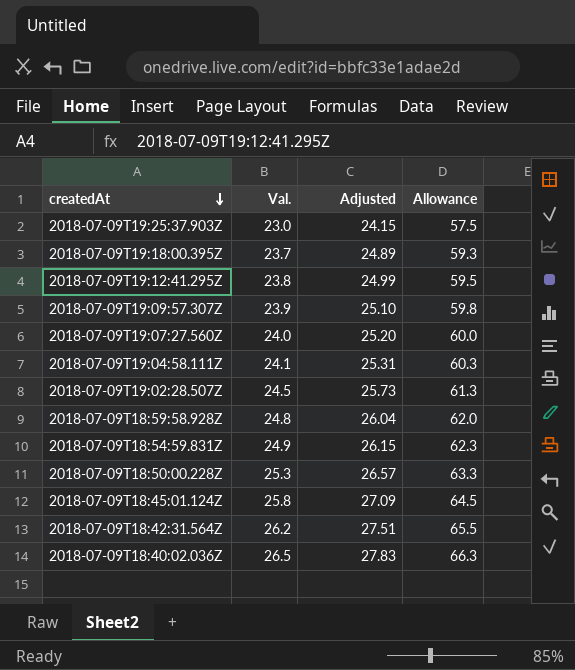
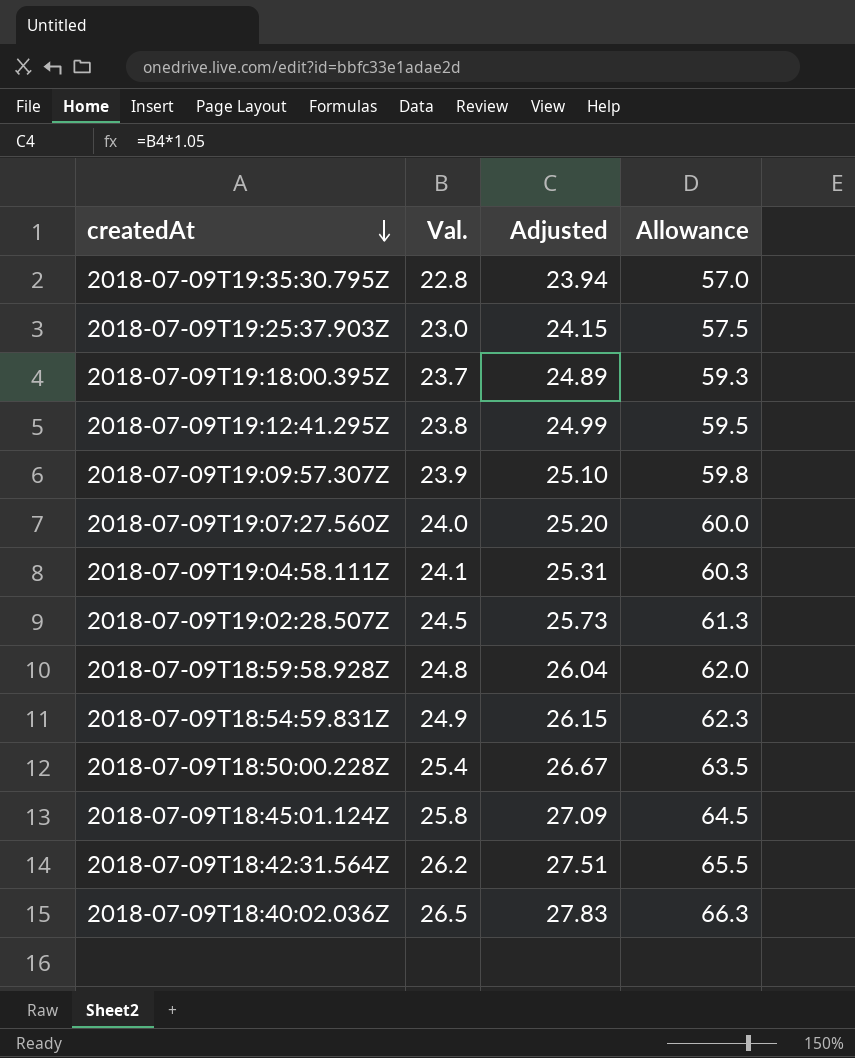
row 2018-07-09T19:35:30.795Z: none -> 22.8 | 23.94 | 57.0
2018-07-09T18:50:00.228Z | Val.: 25.3 -> 25.4
2018-07-09T18:50:00.228Z | Adjusted: 26.57 -> 26.67
2018-07-09T18:50:00.228Z | Allowance: 63.3 -> 63.5

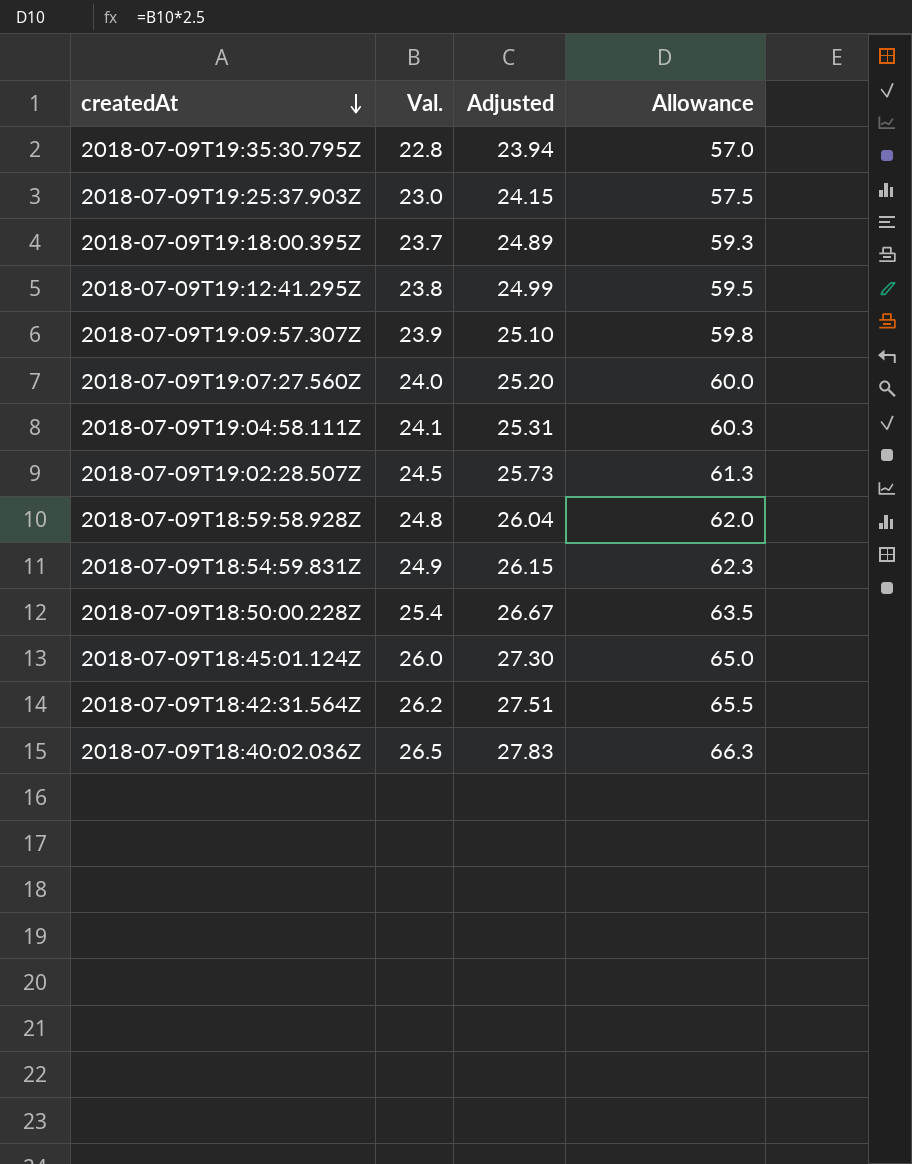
2018-07-09T18:45:01.124Z | Val.: 25.8 -> 26.0
2018-07-09T18:45:01.124Z | Adjusted: 27.09 -> 27.30
2018-07-09T18:45:01.124Z | Allowance: 64.5 -> 65.0

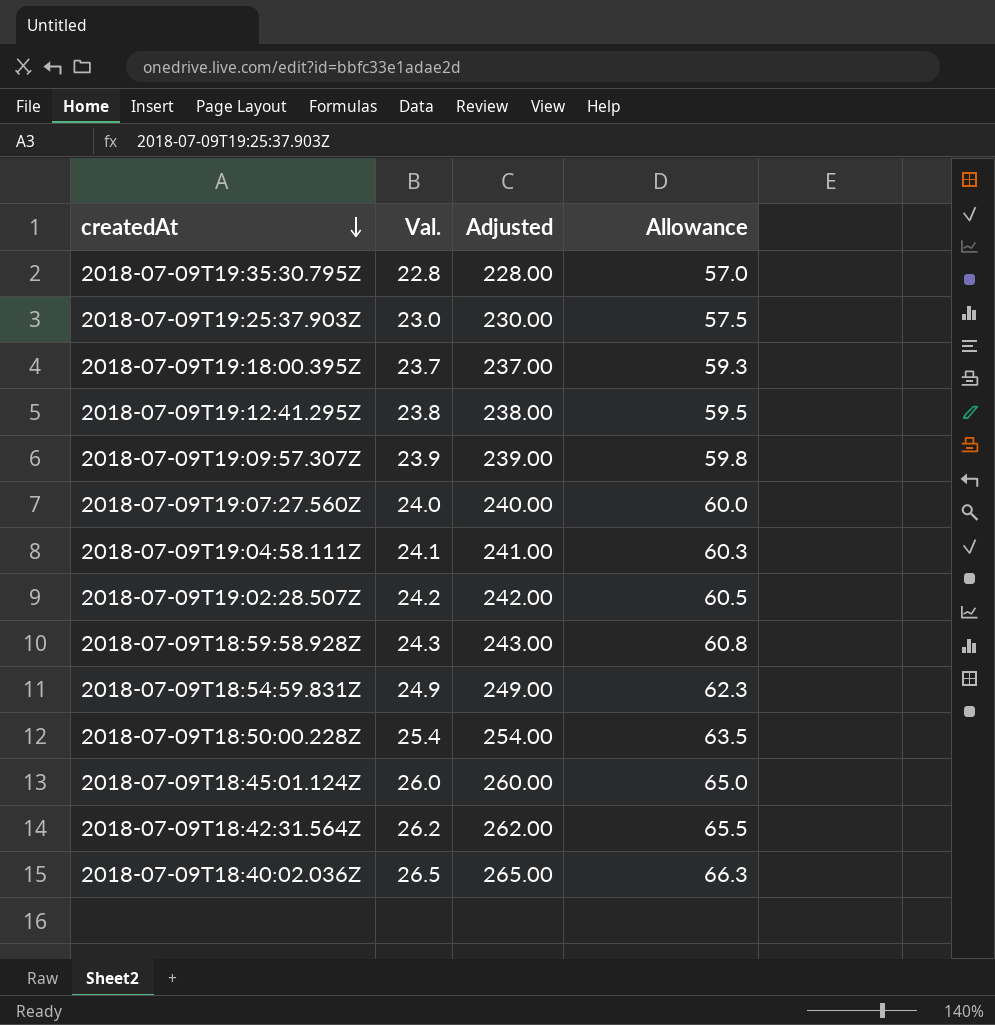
column Adjusted | formula: [Val.] * 1.05 -> [Val.] * 10
2018-07-09T19:02:28.507Z | Val.: 24.5 -> 24.2
2018-07-09T19:02:28.507Z | Allowance: 61.3 -> 60.5
2018-07-09T18:59:58.928Z | Val.: 24.8 -> 24.3
2018-07-09T18:59:58.928Z | Allowance: 62.0 -> 60.8

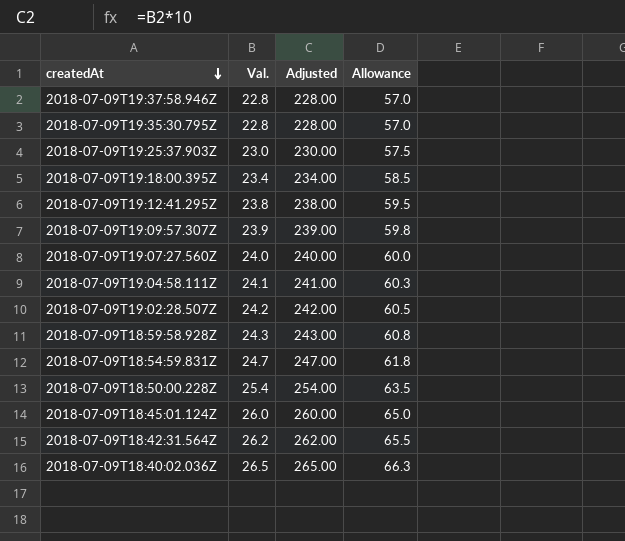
row 2018-07-09T19:37:58.946Z: none -> 22.8 | 228.00 | 57.0
2018-07-09T19:18:00.395Z | Val.: 23.7 -> 23.4
2018-07-09T19:18:00.395Z | Adjusted: 237.00 -> 234.00
2018-07-09T19:18:00.395Z | Allowance: 59.3 -> 58.5
2018-07-09T18:54:59.831Z | Val.: 24.9 -> 24.7
2018-07-09T18:54:59.831Z | Adjusted: 249.00 -> 247.00
2018-07-09T18:54:59.831Z | Allowance: 62.3 -> 61.8

